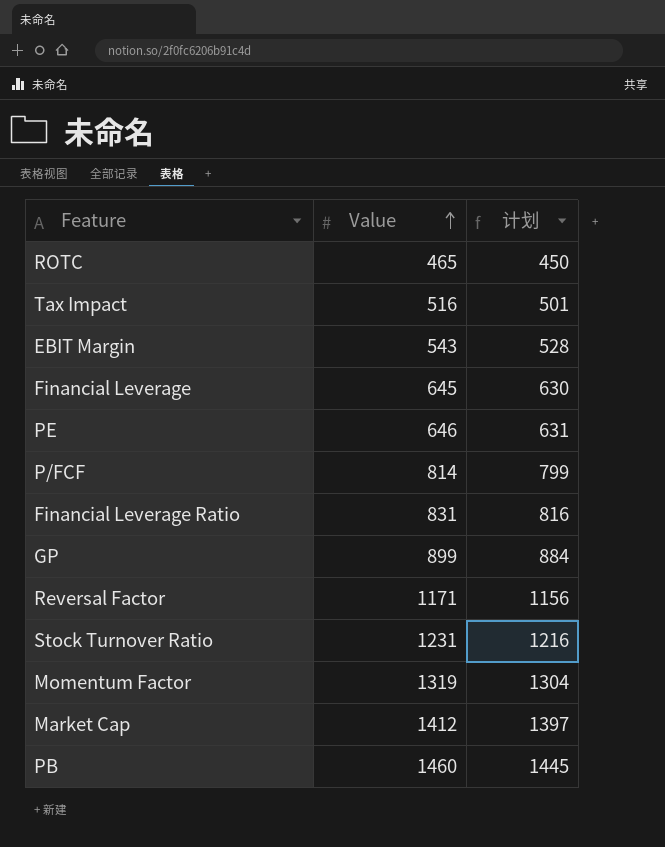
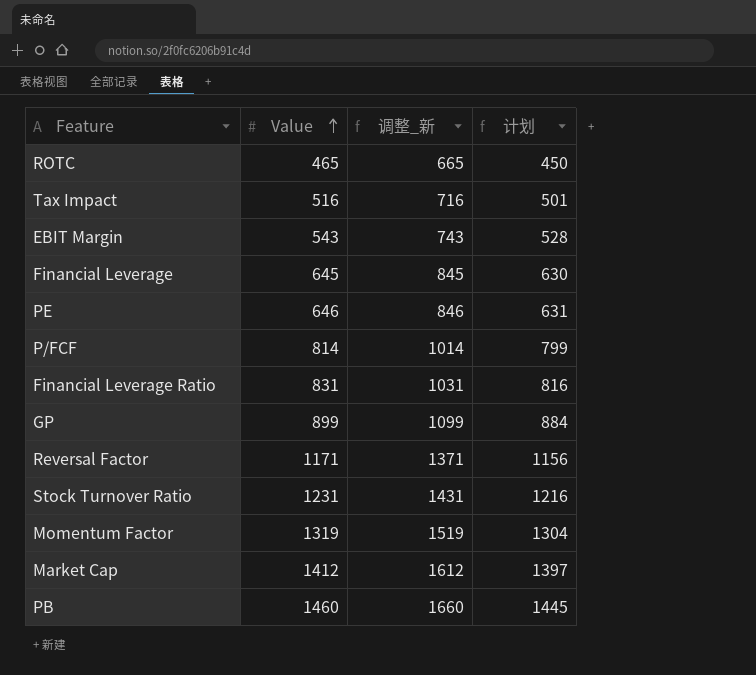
column 调整_新 | formula: none -> [Value] + 200

